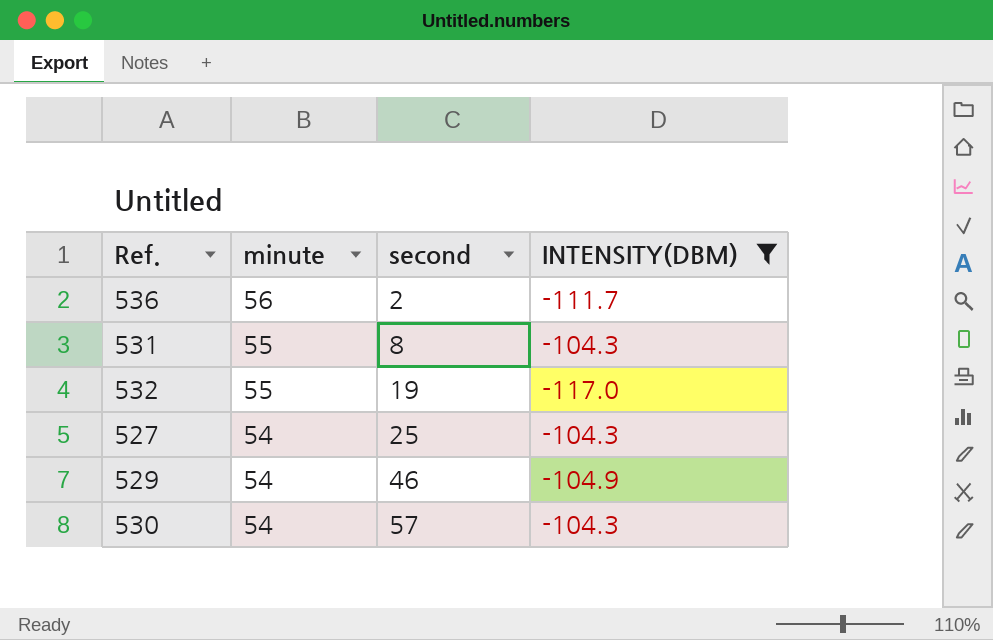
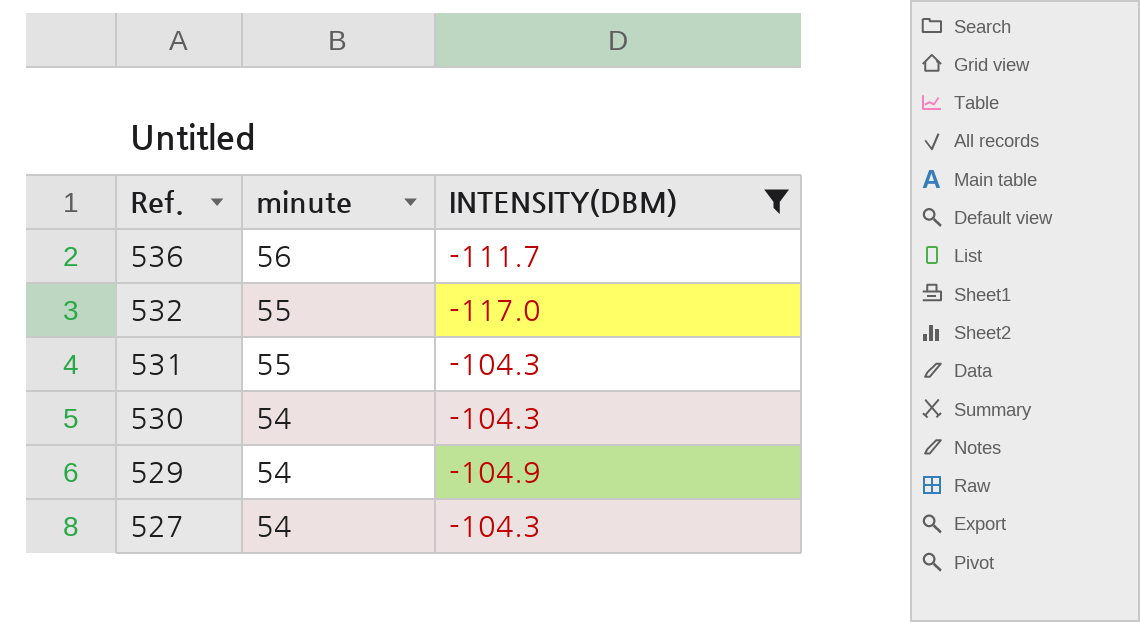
row order: minute descending -> Ref. descending
column second | position: 3 -> none

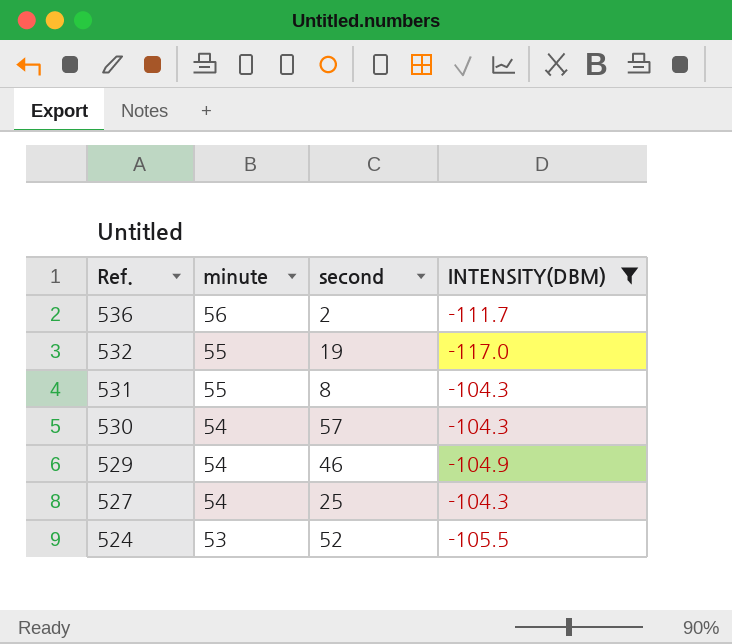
column second | position: none -> 3
row 524: none -> 53 | 52 | -105.5

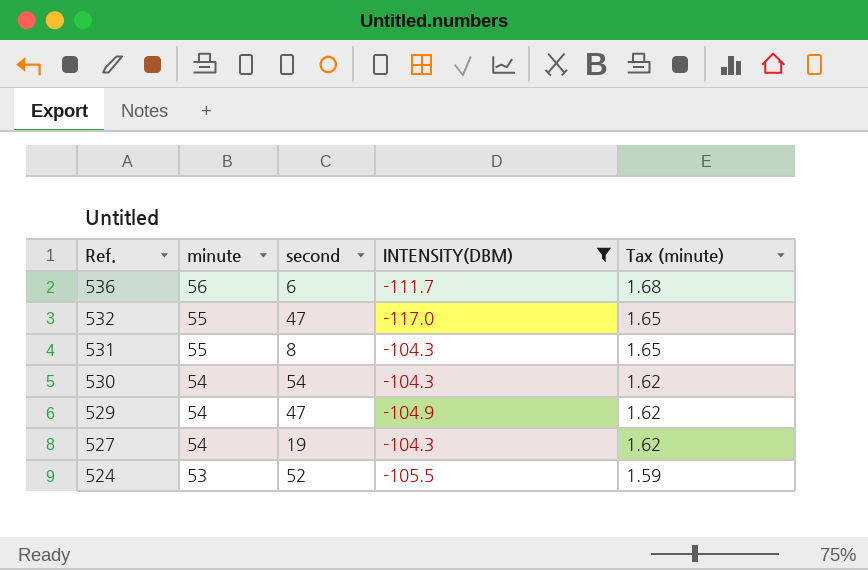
column Tax (minute) | formula: none -> [minute] * 0.03
536 | second: 2 -> 6
532 | second: 19 -> 47
530 | second: 57 -> 54
529 | second: 46 -> 47
527 | second: 25 -> 19

